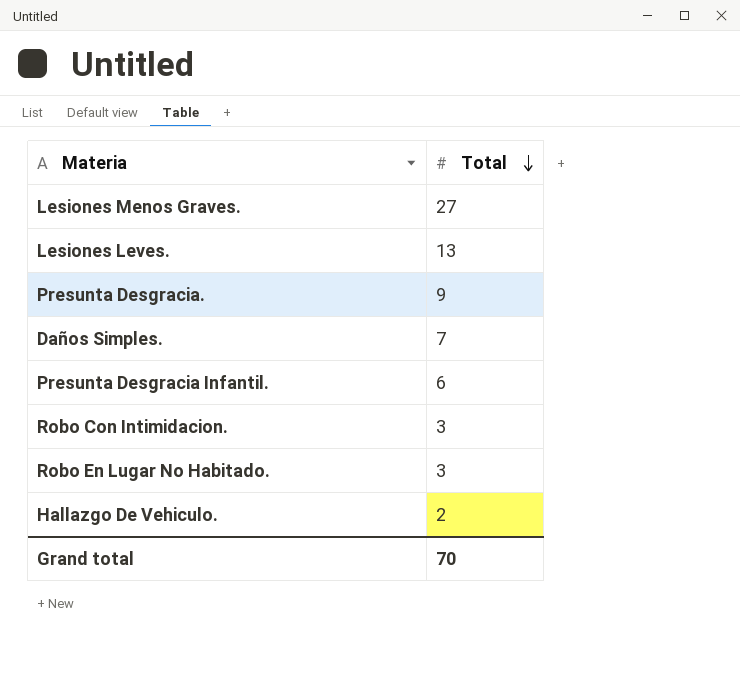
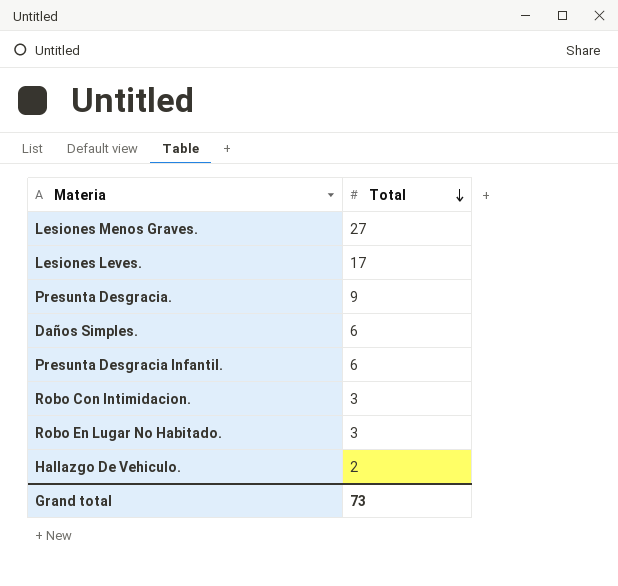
Lesiones Leves. | Total: 13 -> 17
Daños Simples. | Total: 7 -> 6
Grand total | Total: 70 -> 73

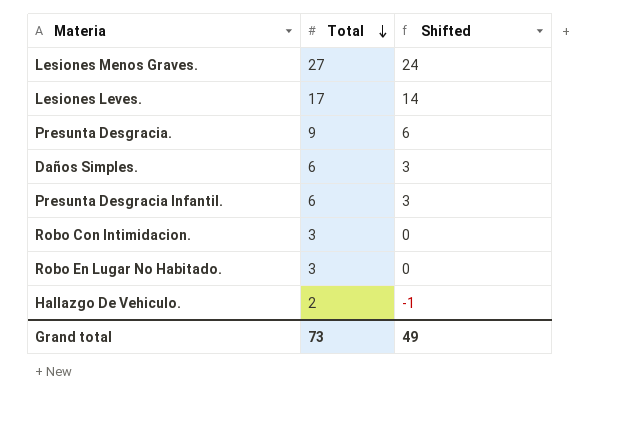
column Shifted | formula: none -> [Total] - 3

